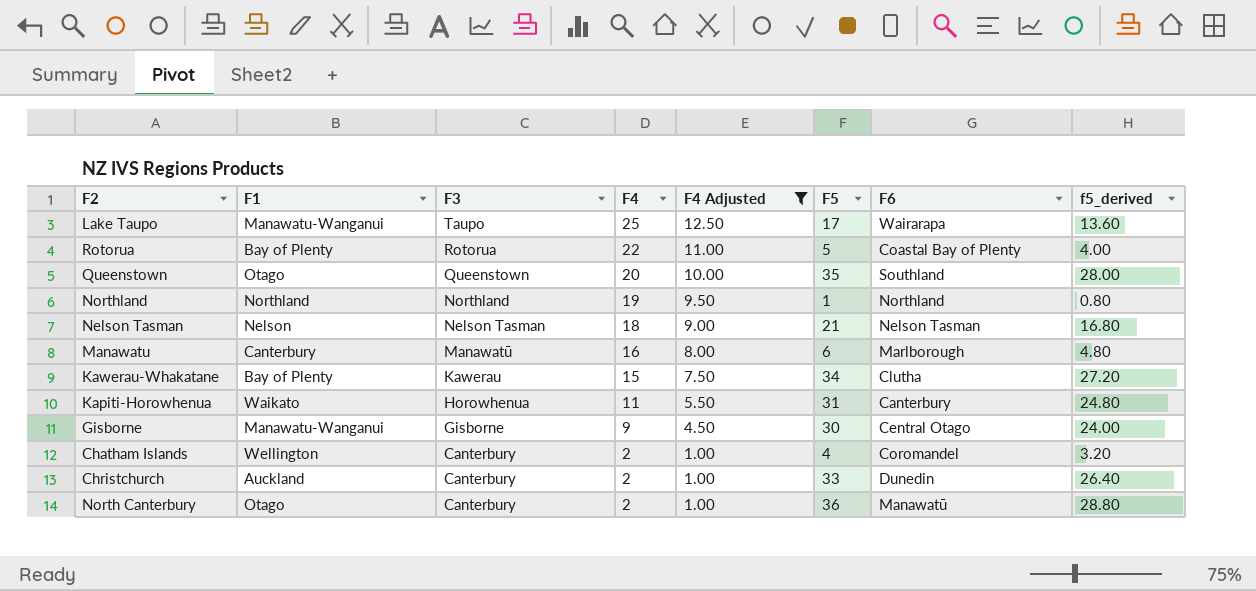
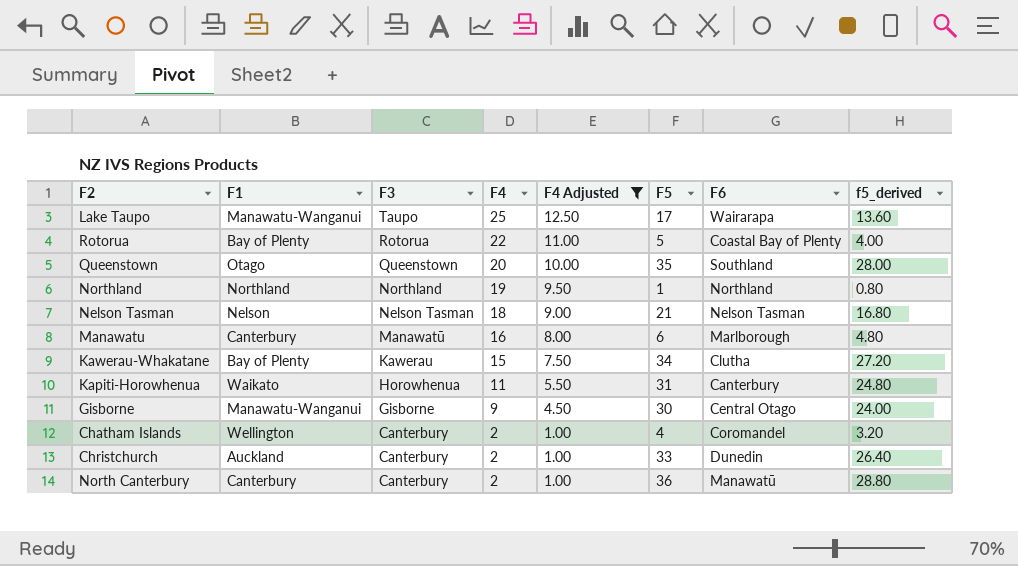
North Canterbury | F1: Otago -> Canterbury

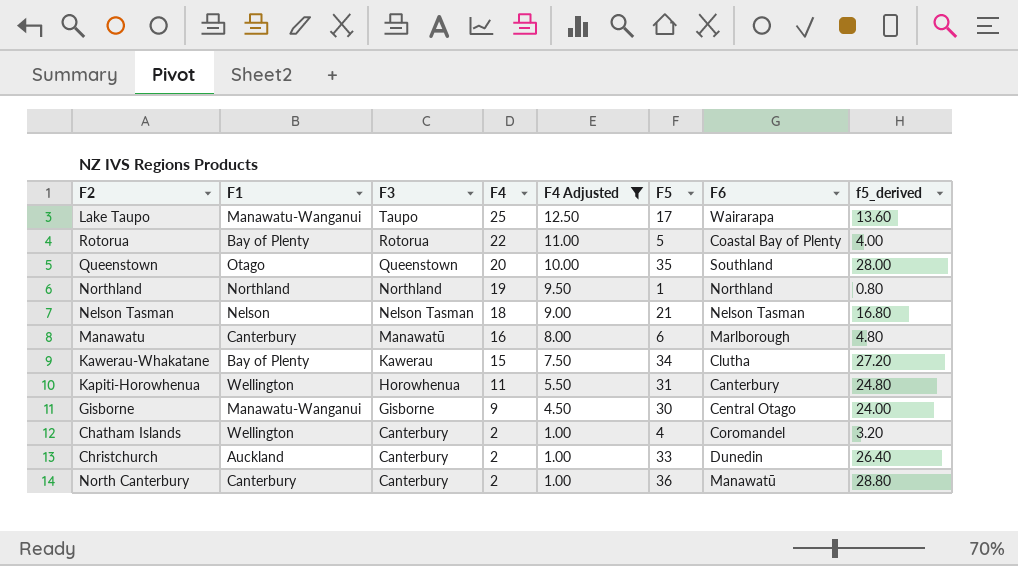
Kapiti-Horowhenua | F1: Waikato -> Wellington

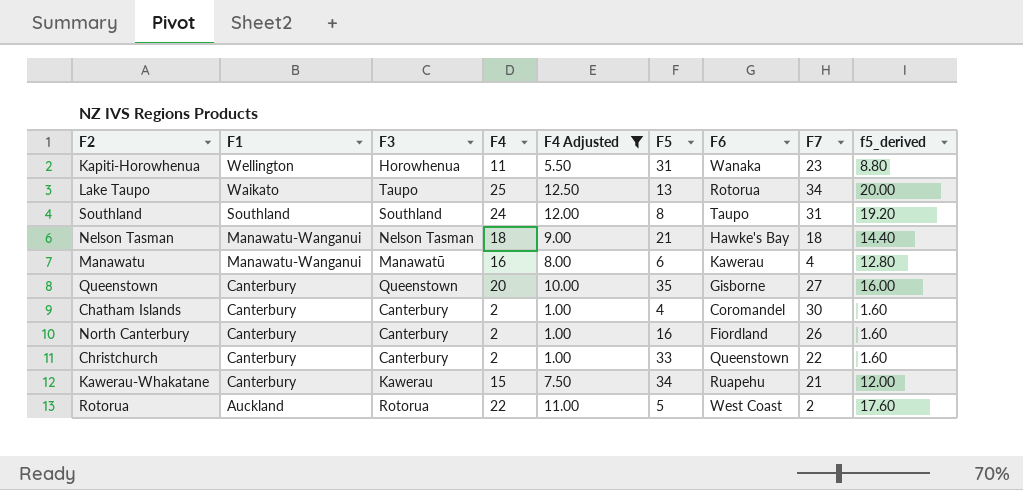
row order: F3 descending -> F1 descending
column F7 | position: none -> 8
column f5_derived | formula: [F5] * 0.8 -> [F4] * 0.8
row Northland: Northland | Northland | 19 | 9.50 | 1 | Northland | 0.80 -> none
row Gisborne: Manawatu-Wanganui | Gisborne | 9 | 4.50 | 30 | Central Otago | 24.00 -> none
Kapiti-Horowhenua | F6: Canterbury -> Wanaka
Lake Taupo | F1: Manawatu-Wanganui -> Waikato
Lake Taupo | F5: 17 -> 13
Lake Taupo | F6: Wairarapa -> Rotorua
row Southland: none -> Southland | Southland | 24 | 12.00 | 8 | Taupo | 31 | 19.20
Nelson Tasman | F1: Nelson -> Manawatu-Wanganui
Nelson Tasman | F6: Nelson Tasman -> Hawke's Bay
Manawatu | F1: Canterbury -> Manawatu-Wanganui
Manawatu | F6: Marlborough -> Kawerau
Queenstown | F1: Otago -> Canterbury
Queenstown | F6: Southland -> Gisborne
Chatham Islands | F1: Wellington -> Canterbury
North Canterbury | F5: 36 -> 16
North Canterbury | F6: Manawatū -> Fiordland
Christchurch | F1: Auckland -> Canterbury
Christchurch | F6: Dunedin -> Queenstown
Kawerau-Whakatane | F1: Bay of Plenty -> Canterbury
Kawerau-Whakatane | F6: Clutha -> Ruapehu
Rotorua | F1: Bay of Plenty -> Auckland
Rotorua | F6: Coastal Bay of Plenty -> West Coast

